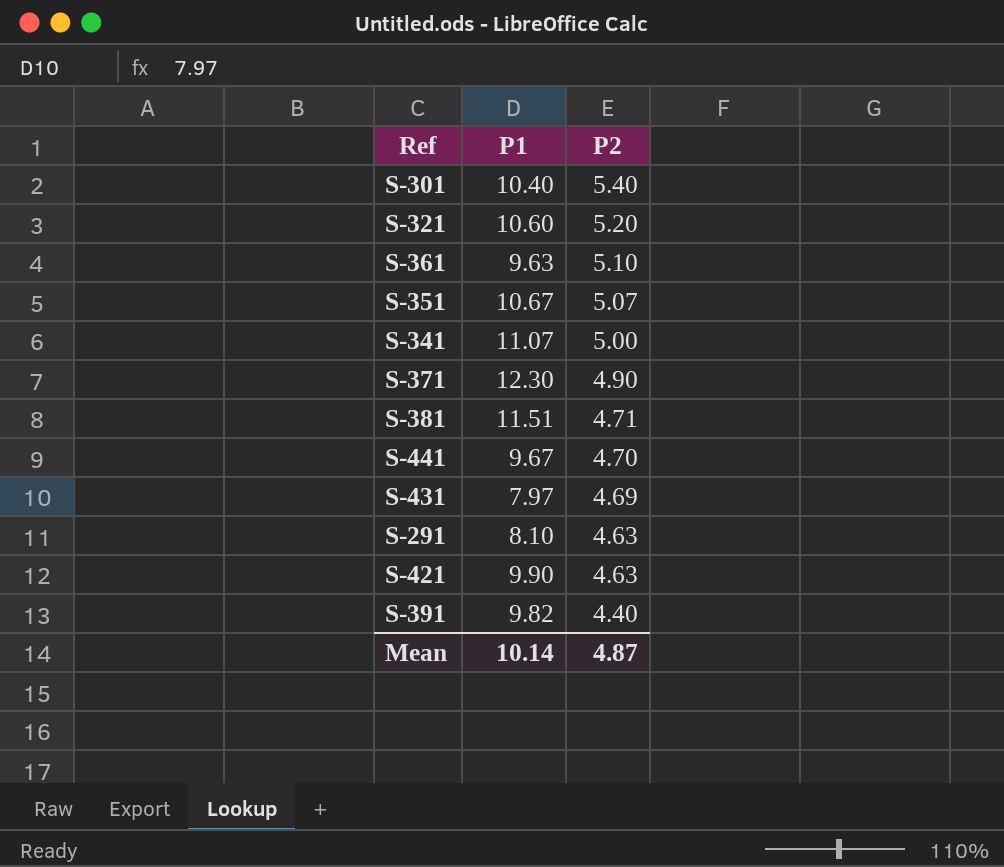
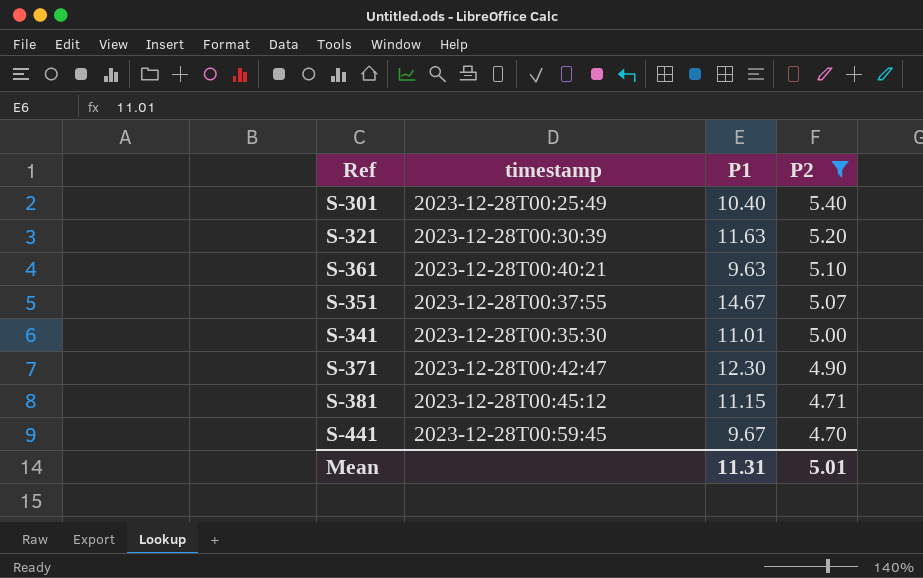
filter: none -> P2 >= 4.70
column timestamp | position: none -> 2
S-321 | P1: 10.60 -> 11.63
S-351 | P1: 10.67 -> 14.67
S-341 | P1: 11.07 -> 11.01
S-381 | P1: 11.51 -> 11.15
Mean | P1: 10.14 -> 11.31
Mean | P2: 4.87 -> 5.01

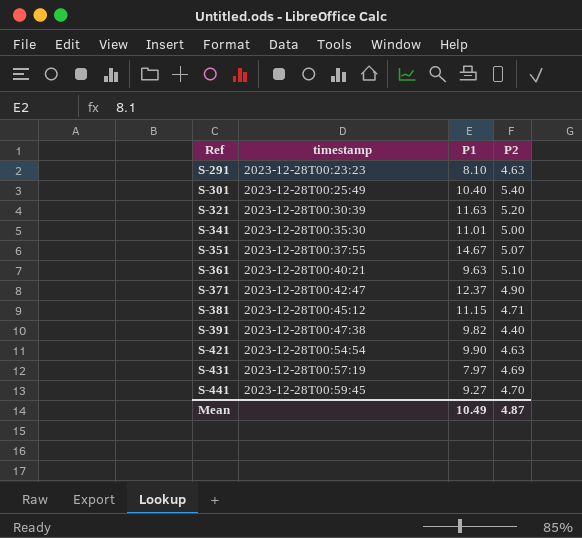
filter: P2 >= 4.70 -> none
row order: P2 descending -> Ref ascending
S-371 | P1: 12.30 -> 12.37
S-441 | P1: 9.67 -> 9.27
Mean | P1: 11.31 -> 10.49
Mean | P2: 5.01 -> 4.87

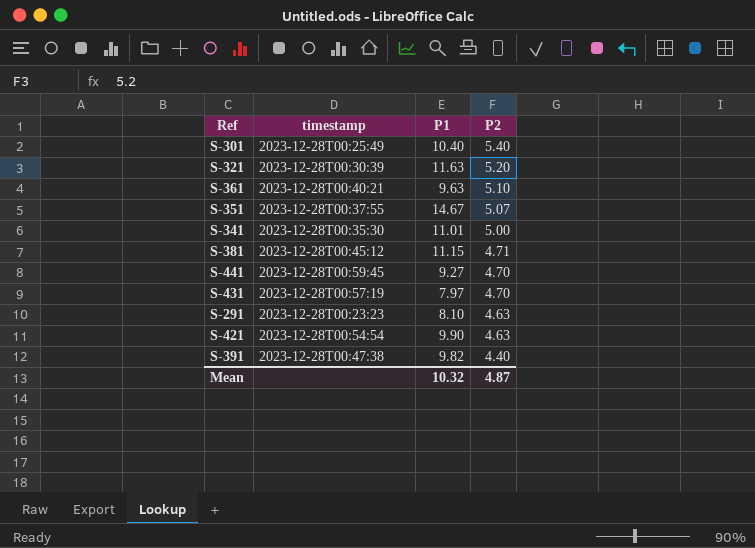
row order: Ref ascending -> P2 descending
row S-371: 2023-12-28T00:42:47 | 12.37 | 4.90 -> none
S-431 | P2: 4.69 -> 4.70
Mean | P1: 10.49 -> 10.32

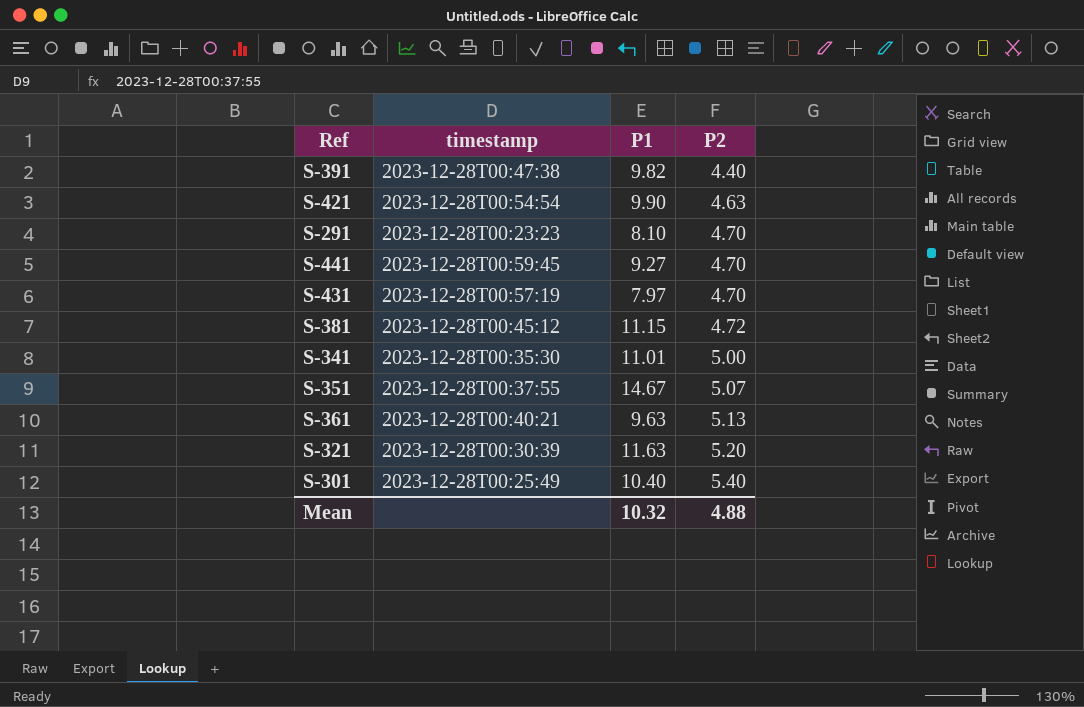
row order: P2 descending -> P2 ascending
S-291 | P2: 4.63 -> 4.70
S-381 | P2: 4.71 -> 4.72
S-361 | P2: 5.10 -> 5.13
Mean | P2: 4.87 -> 4.88

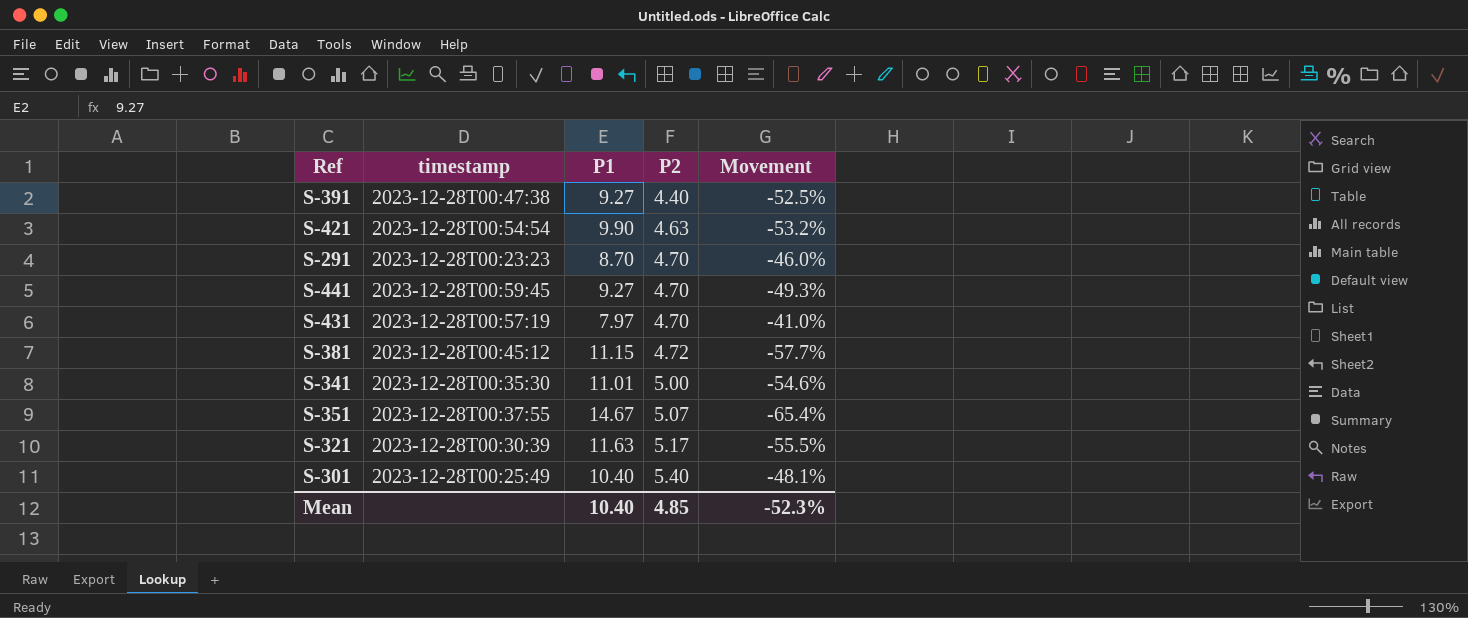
column Movement | formula: none -> ([P2] - [P1]) / [P1]
row S-361: 2023-12-28T00:40:21 | 9.63 | 5.13 -> none
S-391 | P1: 9.82 -> 9.27
S-291 | P1: 8.10 -> 8.70
S-321 | P2: 5.20 -> 5.17
Mean | P1: 10.32 -> 10.40
Mean | P2: 4.88 -> 4.85

